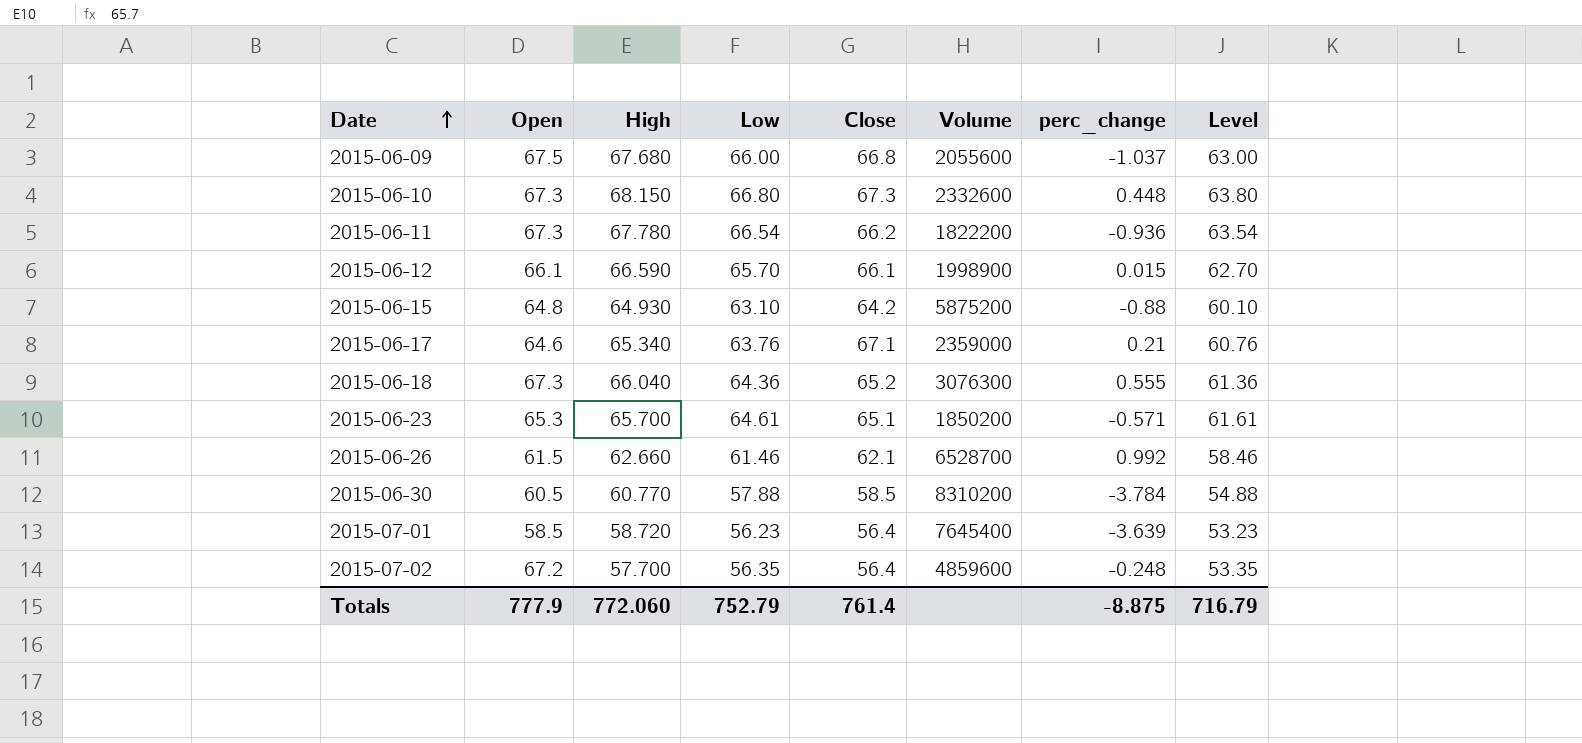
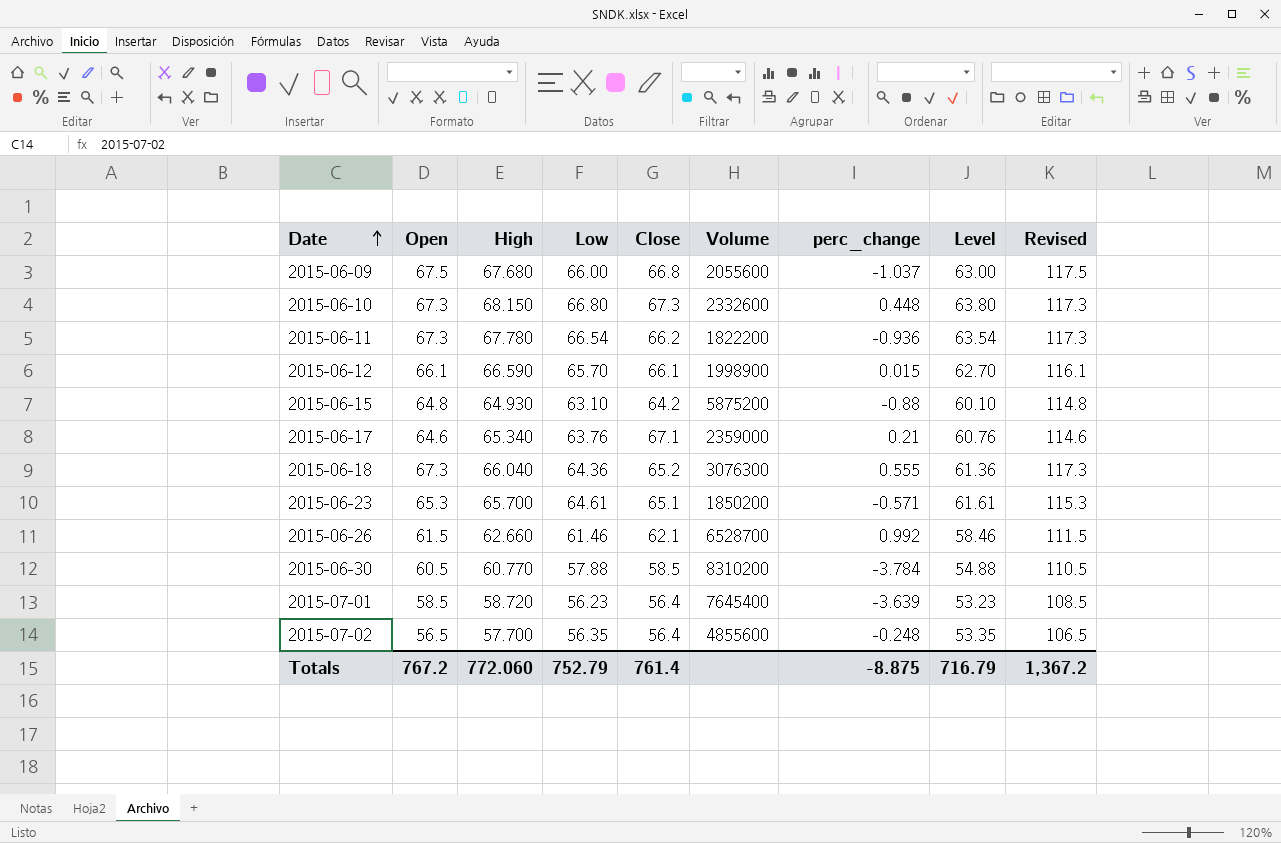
column Revised | formula: none -> [Open] + 50
2015-07-02 | Open: 67.2 -> 56.5
2015-07-02 | Volume: 4859600 -> 4855600
Totals | Open: 777.9 -> 767.2

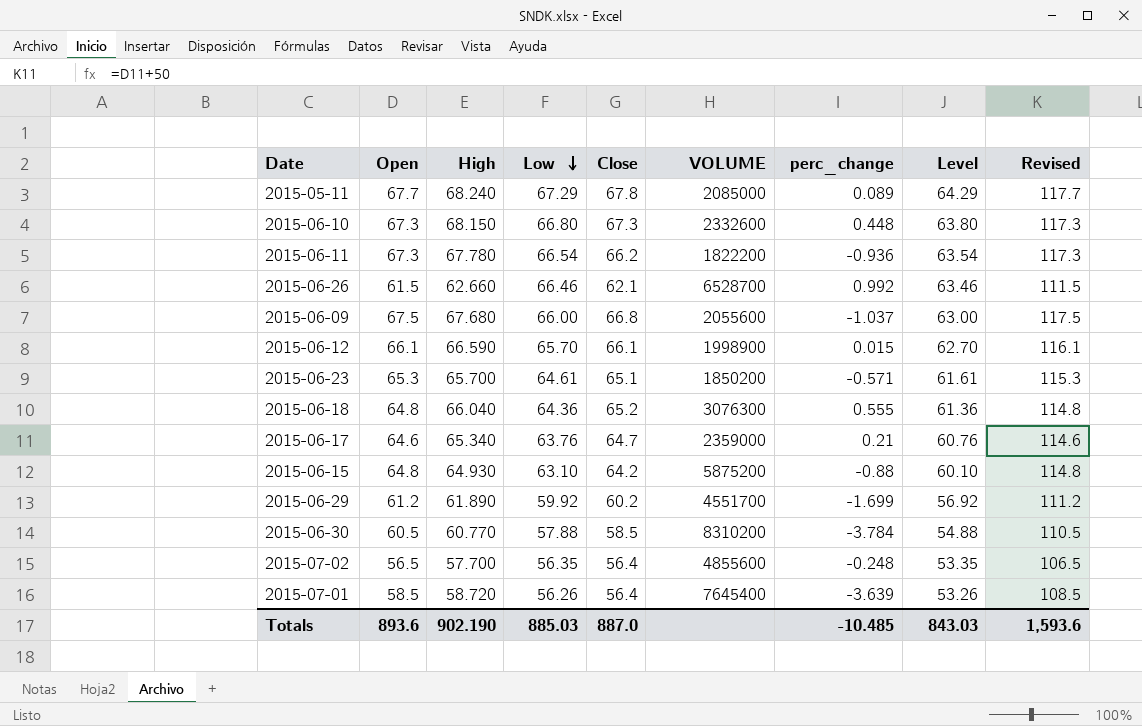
row order: Date ascending -> Low descending
column name: Volume -> VOLUME
row 2015-05-11: none -> 67.7 | 68.240 | 67.29 | 67.8 | 2085000 | 0.089 | 64.29 | 117.7
2015-06-26 | Low: 61.46 -> 66.46
2015-06-26 | Level: 58.46 -> 63.46
2015-06-18 | Open: 67.3 -> 64.8
2015-06-18 | Revised: 117.3 -> 114.8
2015-06-17 | Close: 67.1 -> 64.7
row 2015-06-29: none -> 61.2 | 61.890 | 59.92 | 60.2 | 4551700 | -1.699 | 56.92 | 111.2
2015-07-01 | Low: 56.23 -> 56.26
2015-07-01 | Level: 53.23 -> 53.26
Totals | Open: 767.2 -> 893.6
Totals | High: 772.060 -> 902.190
Totals | Low: 752.79 -> 885.03
Totals | Close: 761.4 -> 887.0
Totals | perc_change: -8.875 -> -10.485
Totals | Level: 716.79 -> 843.03
Totals | Revised: 1,367.2 -> 1,593.6

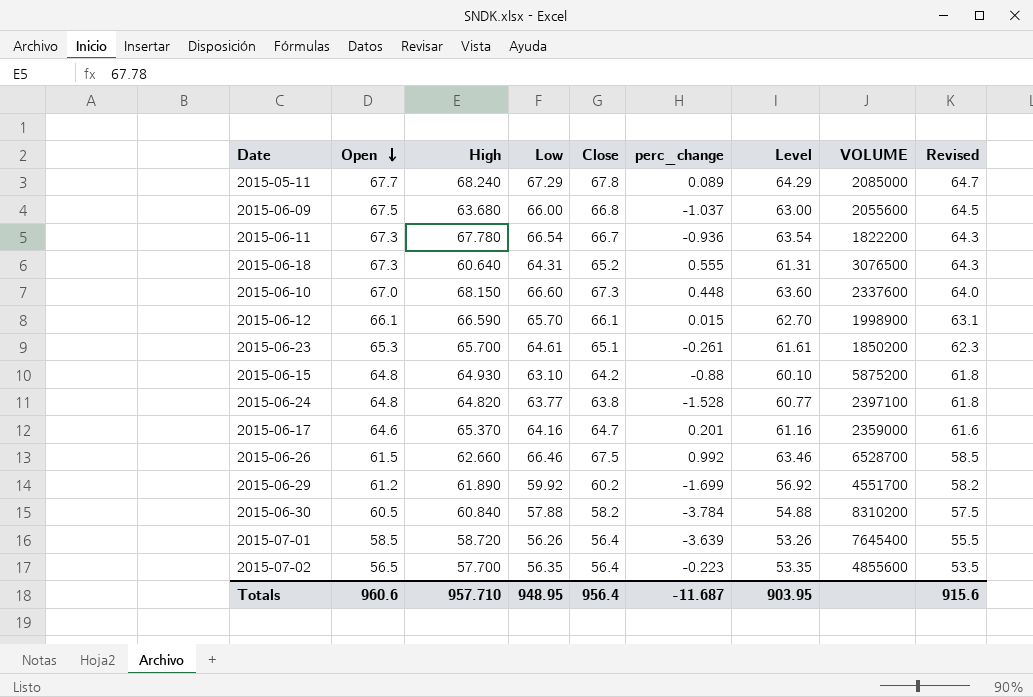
row order: Low descending -> Open descending
column VOLUME | position: 6 -> 8
column Revised | formula: [Open] + 50 -> [Open] - 3
2015-06-09 | High: 67.680 -> 63.680
2015-06-11 | Close: 66.2 -> 66.7
2015-06-18 | Open: 64.8 -> 67.3
2015-06-18 | High: 66.040 -> 60.640
2015-06-18 | Low: 64.36 -> 64.31
2015-06-18 | Level: 61.36 -> 61.31
2015-06-18 | VOLUME: 3076300 -> 3076500
2015-06-10 | Open: 67.3 -> 67.0
2015-06-10 | Low: 66.80 -> 66.60
2015-06-10 | Level: 63.80 -> 63.60
2015-06-10 | VOLUME: 2332600 -> 2337600
2015-06-23 | perc_change: -0.571 -> -0.261
row 2015-06-24: none -> 64.8 | 64.820 | 63.77 | 63.8 | -1.528 | 60.77 | 2397100 | 61.8
2015-06-17 | High: 65.340 -> 65.370
2015-06-17 | Low: 63.76 -> 64.16
2015-06-17 | perc_change: 0.21 -> 0.201
2015-06-17 | Level: 60.76 -> 61.16
2015-06-26 | Close: 62.1 -> 67.5
2015-06-30 | High: 60.770 -> 60.840
2015-06-30 | Close: 58.5 -> 58.2
2015-07-02 | perc_change: -0.248 -> -0.223
Totals | Open: 893.6 -> 960.6
Totals | High: 902.190 -> 957.710
Totals | Low: 885.03 -> 948.95
Totals | Close: 887.0 -> 956.4
Totals | perc_change: -10.485 -> -11.687
Totals | Level: 843.03 -> 903.95
Totals | Revised: 1,593.6 -> 915.6

